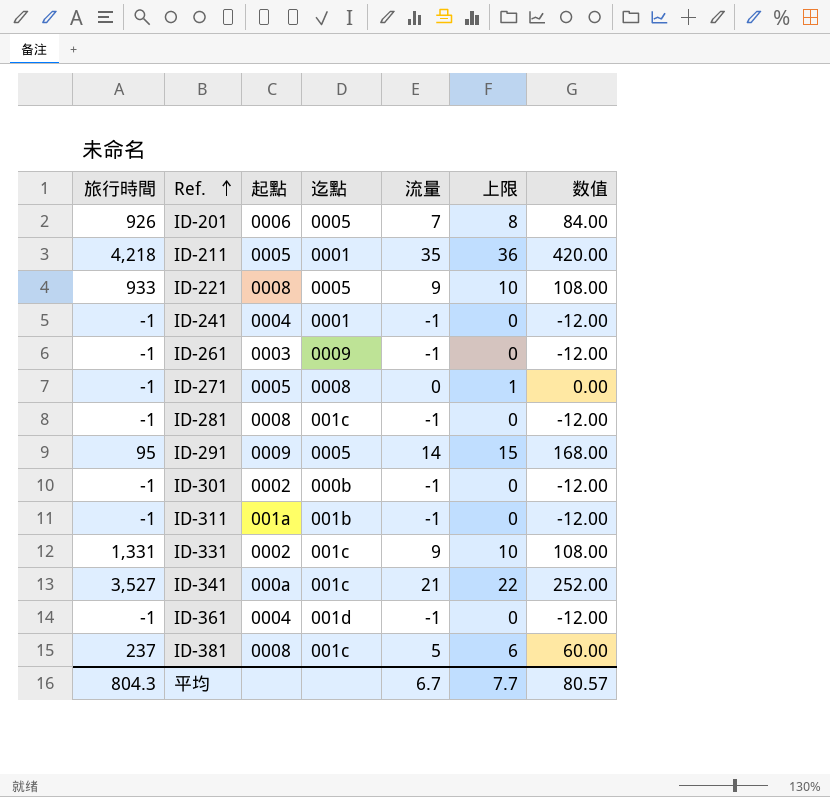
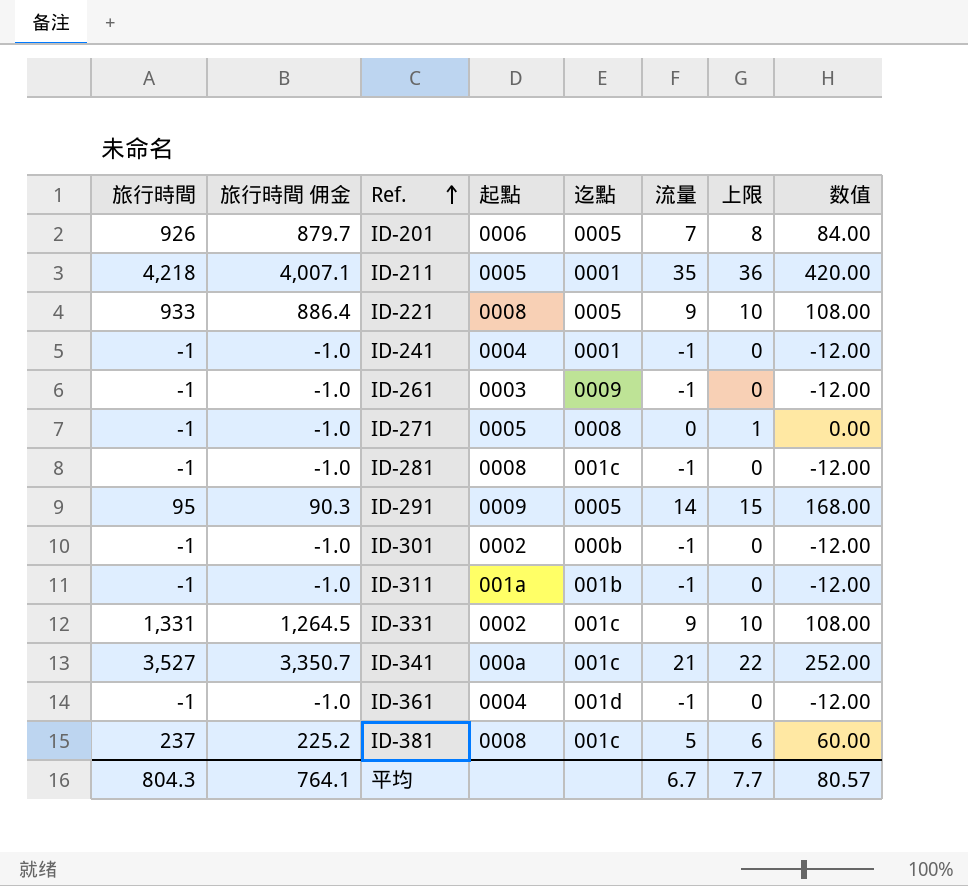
column 旅行時間 佣金 | formula: none -> [旅行時間] * 0.95

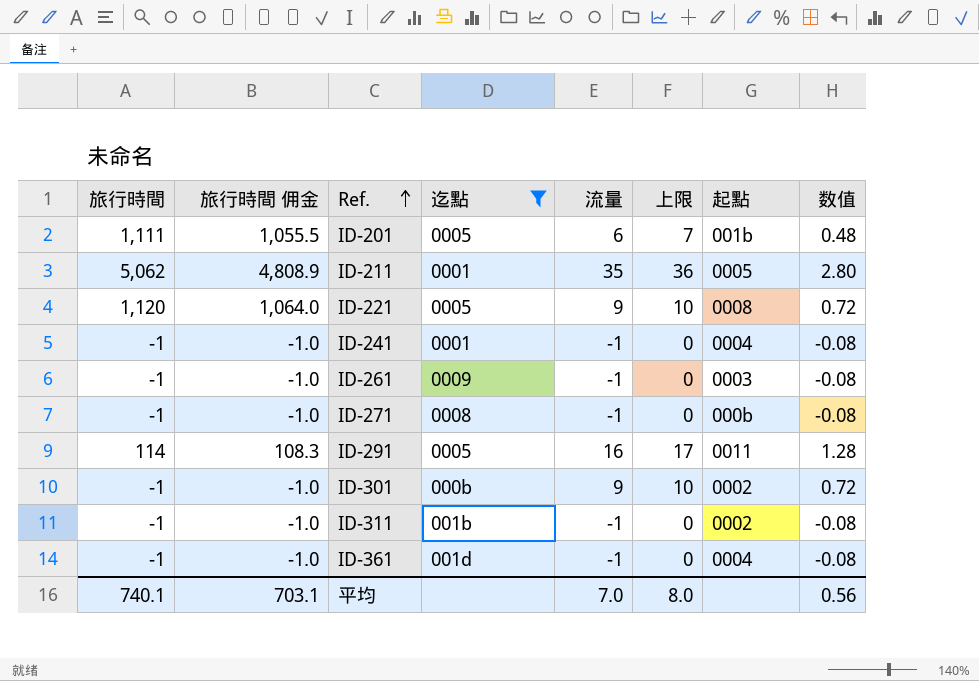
filter: none -> 迄點 != 001c
column 起點 | position: 4 -> 7
column 数值 | formula: [流量] * 12 -> [流量] * 0.08
ID-201 | 旅行時間: 926 -> 1,111
ID-201 | 旅行時間 佣金: 879.7 -> 1,055.5
ID-201 | 流量: 7 -> 6
ID-201 | 上限: 8 -> 7
ID-201 | 起點: 0006 -> 001b
ID-211 | 旅行時間: 4,218 -> 5,062
ID-211 | 旅行時間 佣金: 4,007.1 -> 4,808.9
ID-221 | 旅行時間: 933 -> 1,120
ID-221 | 旅行時間 佣金: 886.4 -> 1,064.0
ID-271 | 流量: 0 -> -1
ID-271 | 上限: 1 -> 0
ID-271 | 起點: 0005 -> 000b
ID-291 | 旅行時間: 95 -> 114
ID-291 | 旅行時間 佣金: 90.3 -> 108.3
ID-291 | 流量: 14 -> 16
ID-291 | 上限: 15 -> 17
ID-291 | 起點: 0009 -> 0011
ID-301 | 流量: -1 -> 9
ID-301 | 上限: 0 -> 10
ID-311 | 起點: 001a -> 0002
平均 | 旅行時間: 804.3 -> 740.1
平均 | 旅行時間 佣金: 764.1 -> 703.1
平均 | 流量: 6.7 -> 7.0
平均 | 上限: 7.7 -> 8.0
平均 | 数值: 80.57 -> 0.56

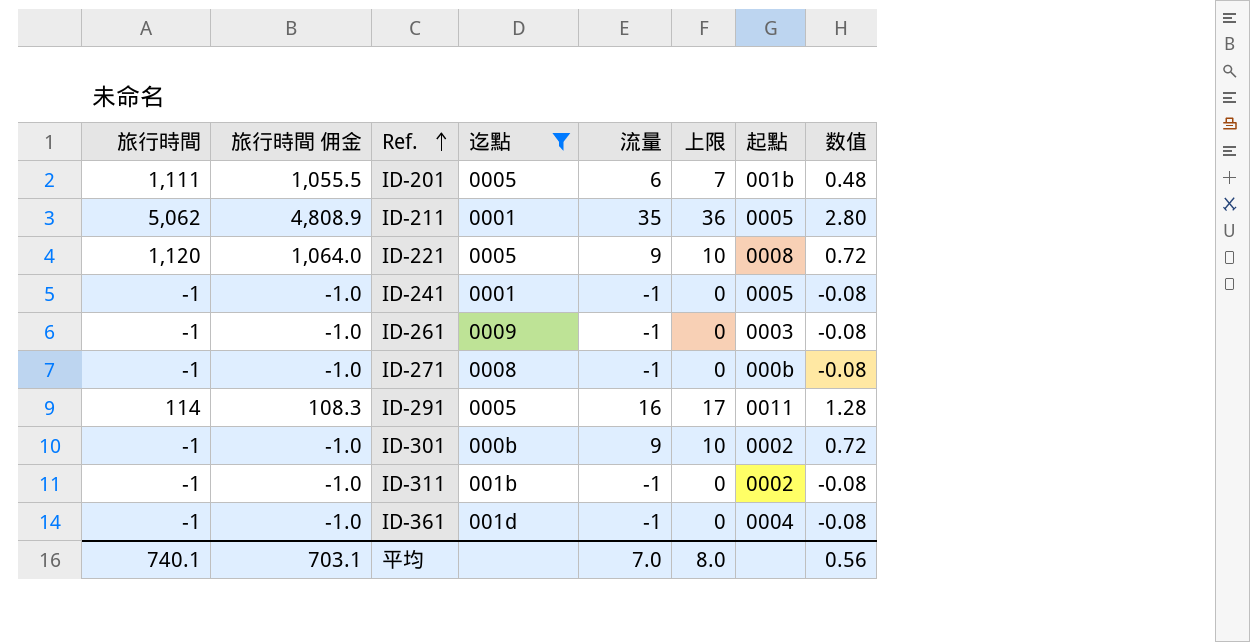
ID-241 | 起點: 0004 -> 0005

